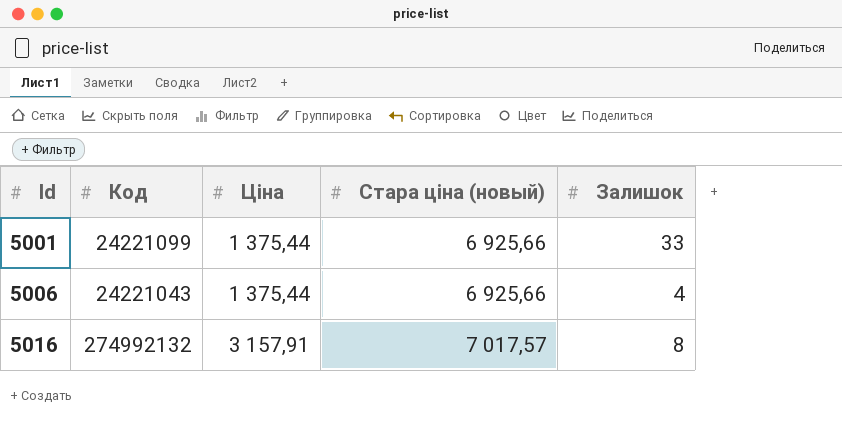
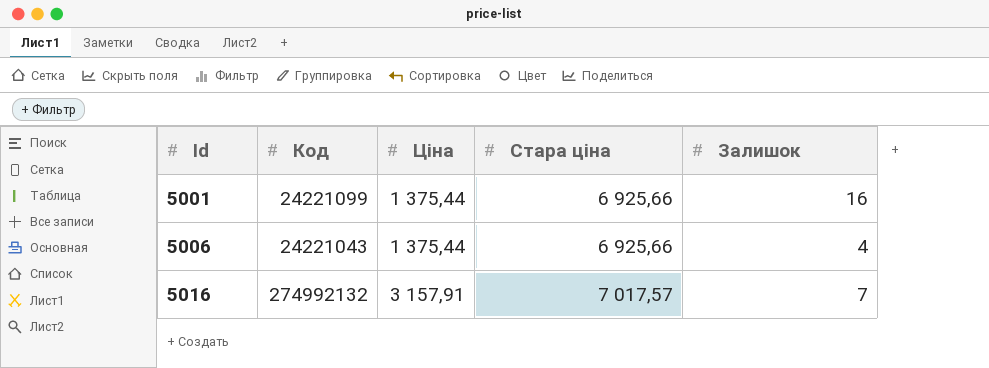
column name: Стара ціна (новый) -> Стара ціна
5001 | Залишок: 33 -> 16
5016 | Залишок: 8 -> 7

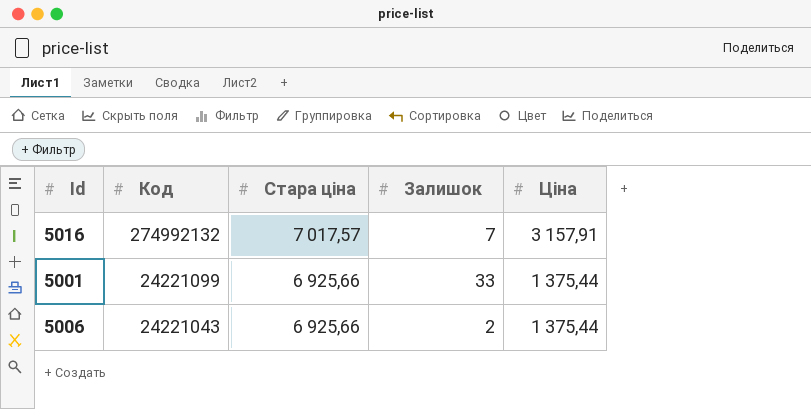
row order: Id ascending -> Код descending
column Ціна | position: 3 -> 5
5001 | Залишок: 16 -> 33
5006 | Залишок: 4 -> 2

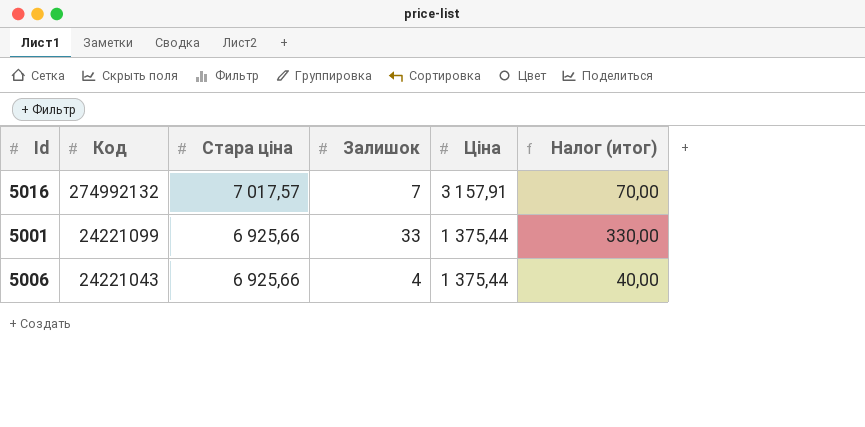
column Налог (итог) | formula: none -> [Залишок] * 10
5006 | Залишок: 2 -> 4

